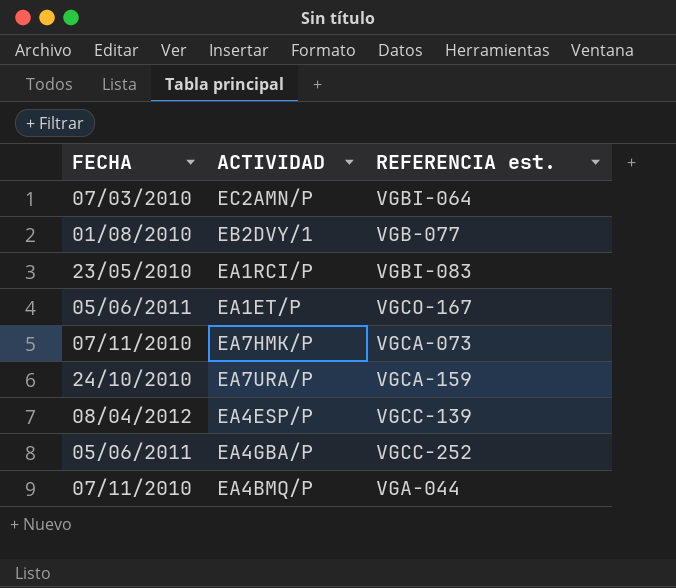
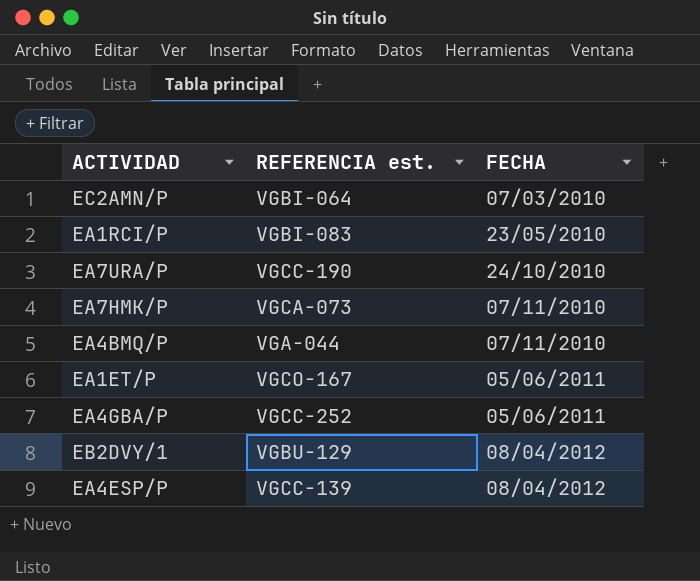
row order: none -> FECHA ascending
column FECHA | position: 1 -> 3
EA7URA/P | REFERENCIA est.: VGCA-159 -> VGCC-190
EB2DVY/1 | REFERENCIA est.: VGB-077 -> VGBU-129
EB2DVY/1 | FECHA: 01/08/2010 -> 08/04/2012

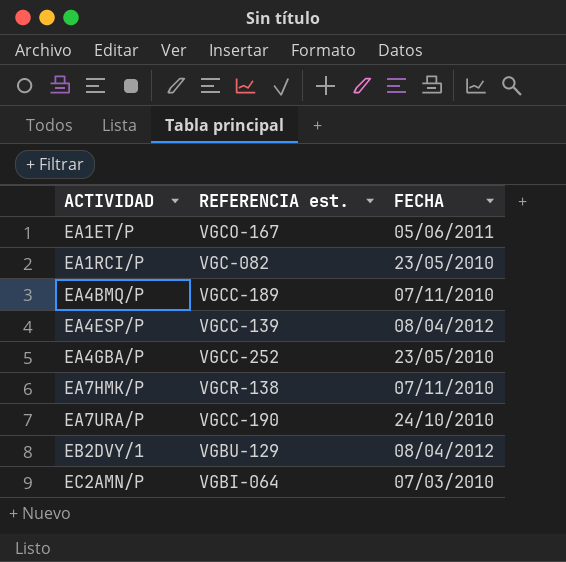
row order: FECHA ascending -> ACTIVIDAD ascending
EA1RCI/P | REFERENCIA est.: VGBI-083 -> VGC-082
EA4BMQ/P | REFERENCIA est.: VGA-044 -> VGCC-189
EA4GBA/P | FECHA: 05/06/2011 -> 23/05/2010
EA7HMK/P | REFERENCIA est.: VGCA-073 -> VGCR-138

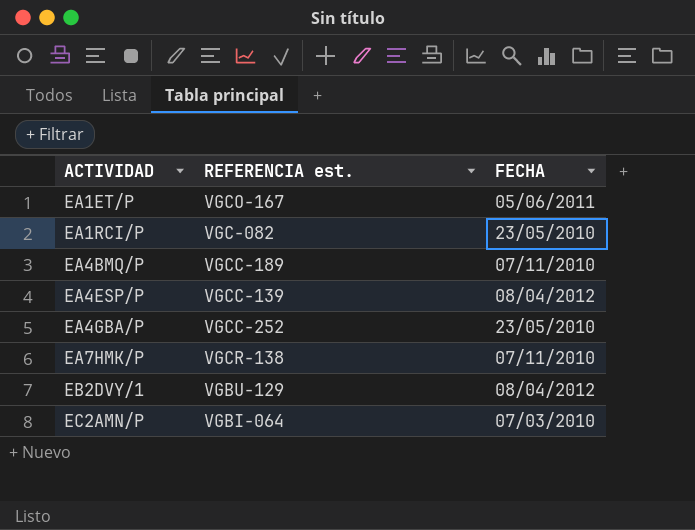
row EA7URA/P: VGCC-190 | 24/10/2010 -> none

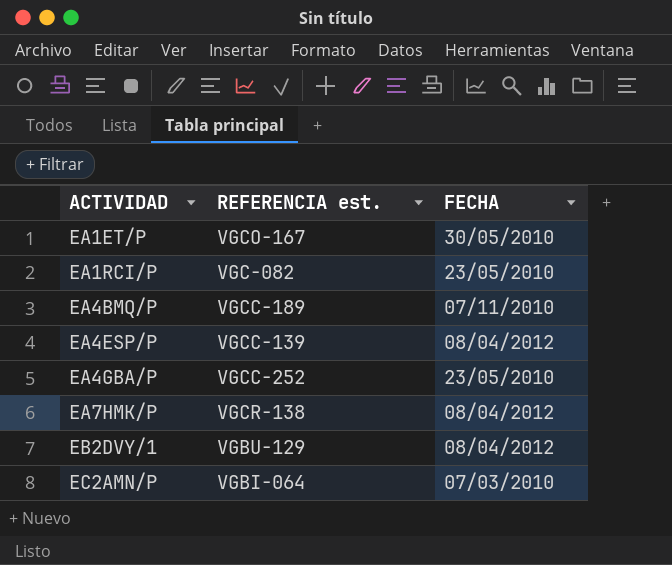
EA1ET/P | FECHA: 05/06/2011 -> 30/05/2010
EA7HMK/P | FECHA: 07/11/2010 -> 08/04/2012

